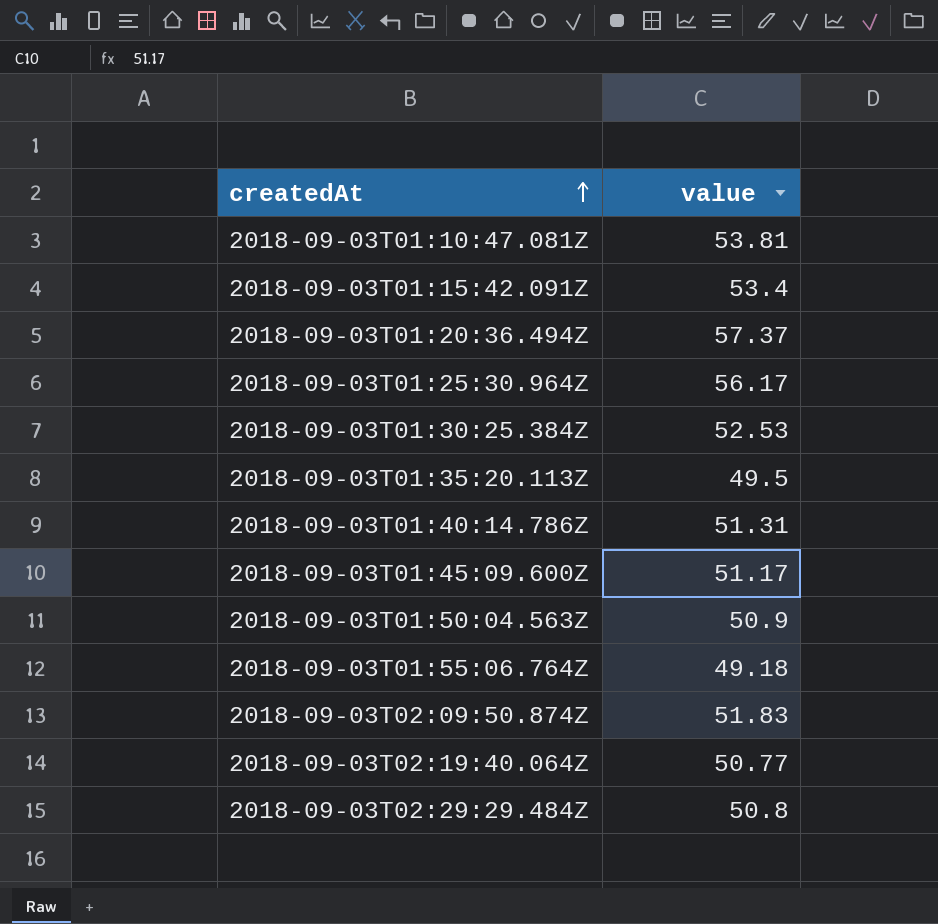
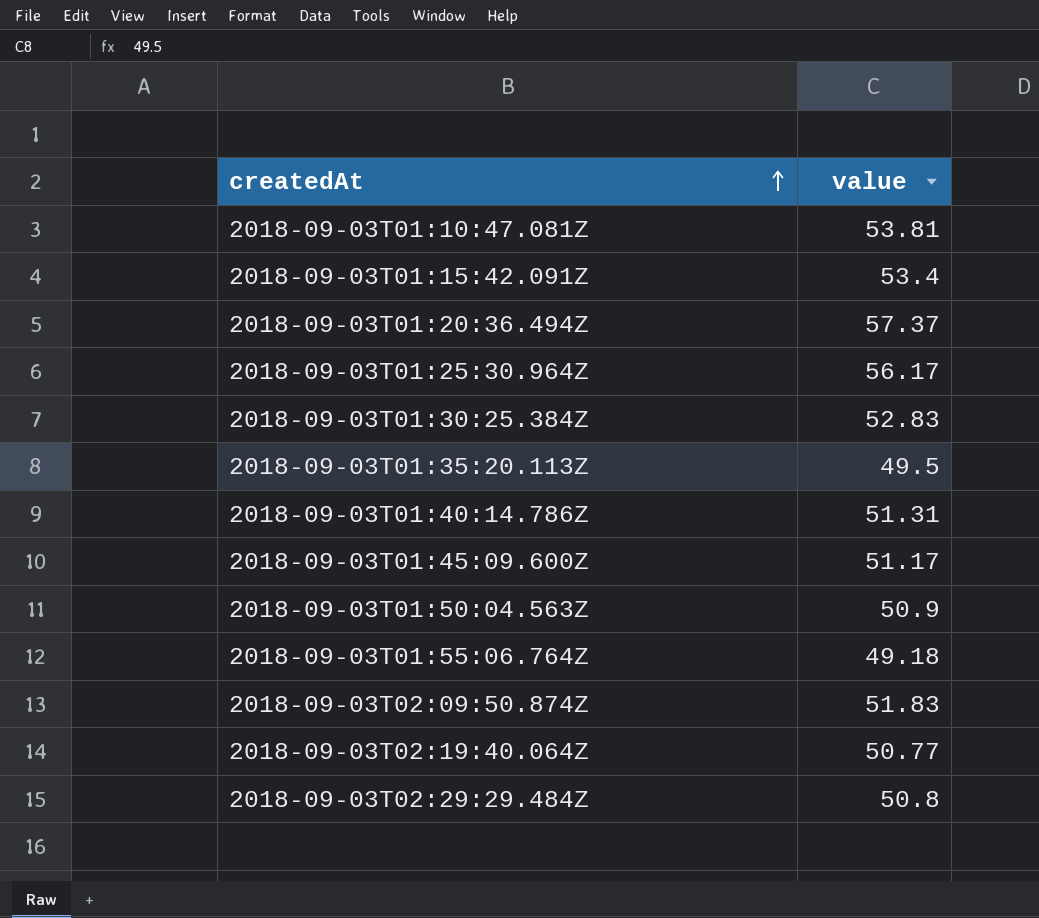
2018-09-03T01:30:25.384Z | value: 52.53 -> 52.83

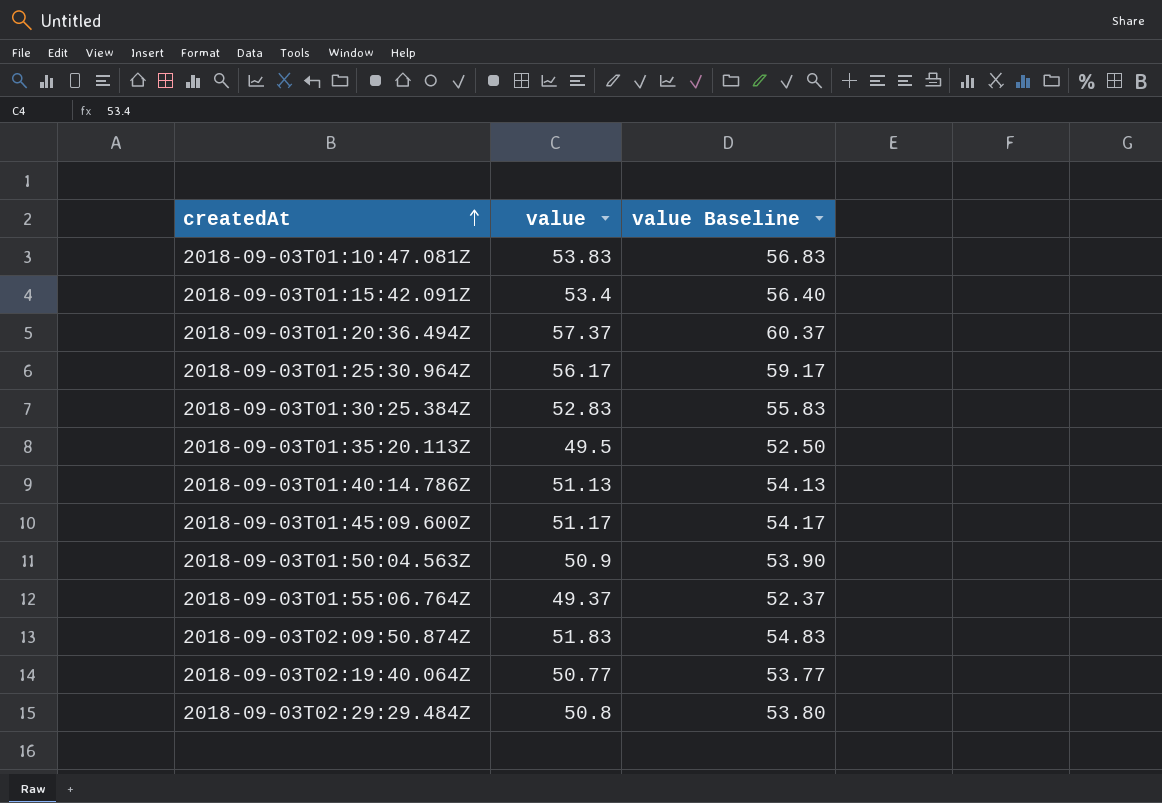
column value Baseline | formula: none -> [value] + 3
2018-09-03T01:10:47.081Z | value: 53.81 -> 53.83
2018-09-03T01:40:14.786Z | value: 51.31 -> 51.13
2018-09-03T01:55:06.764Z | value: 49.18 -> 49.37

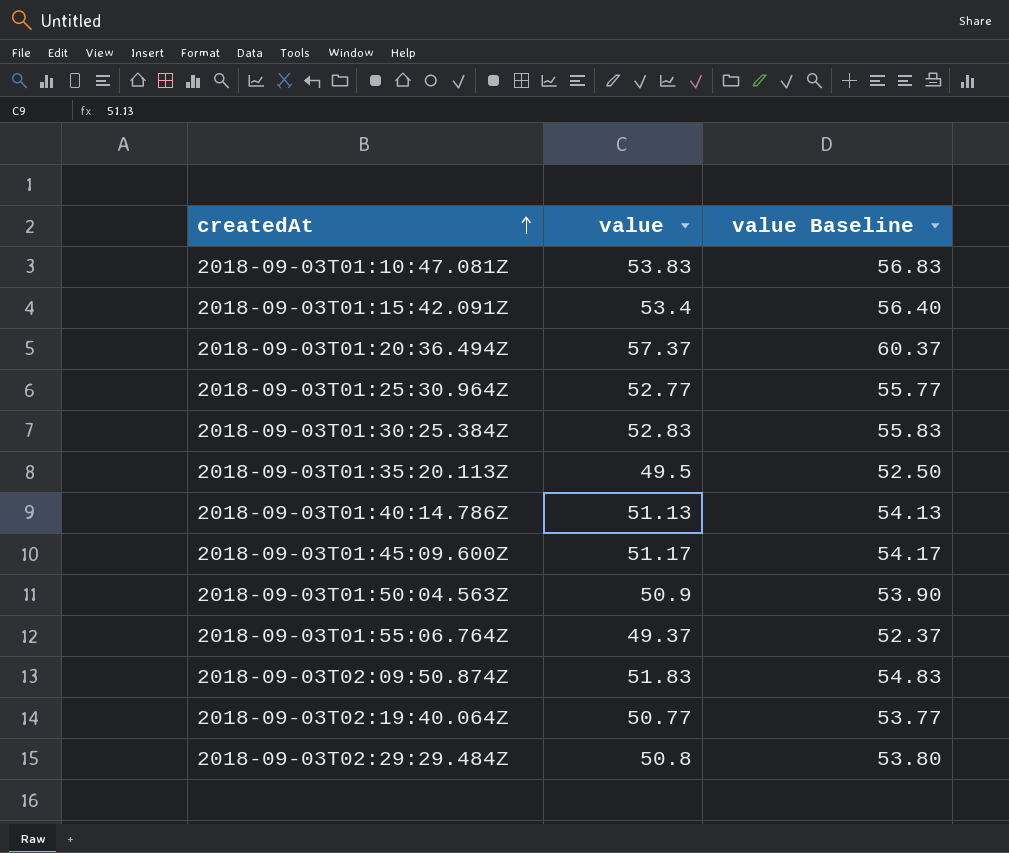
2018-09-03T01:25:30.964Z | value: 56.17 -> 52.77
2018-09-03T01:25:30.964Z | value Baseline: 59.17 -> 55.77

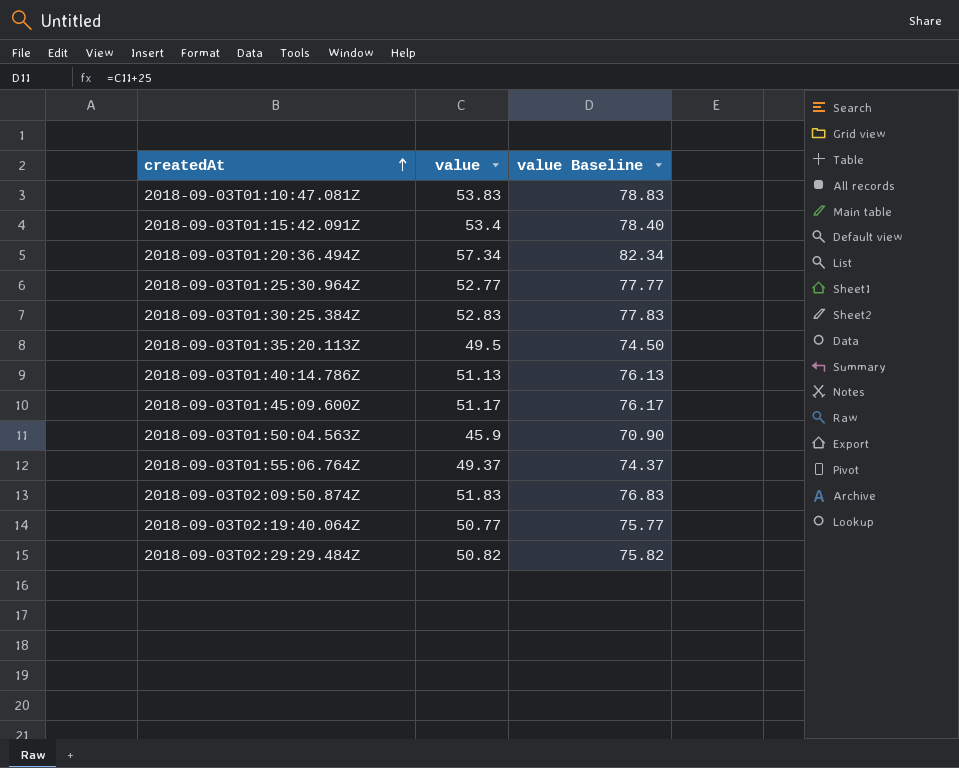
column value Baseline | formula: [value] + 3 -> [value] + 25
2018-09-03T01:20:36.494Z | value: 57.37 -> 57.34
2018-09-03T01:50:04.563Z | value: 50.9 -> 45.9
2018-09-03T02:29:29.484Z | value: 50.8 -> 50.82

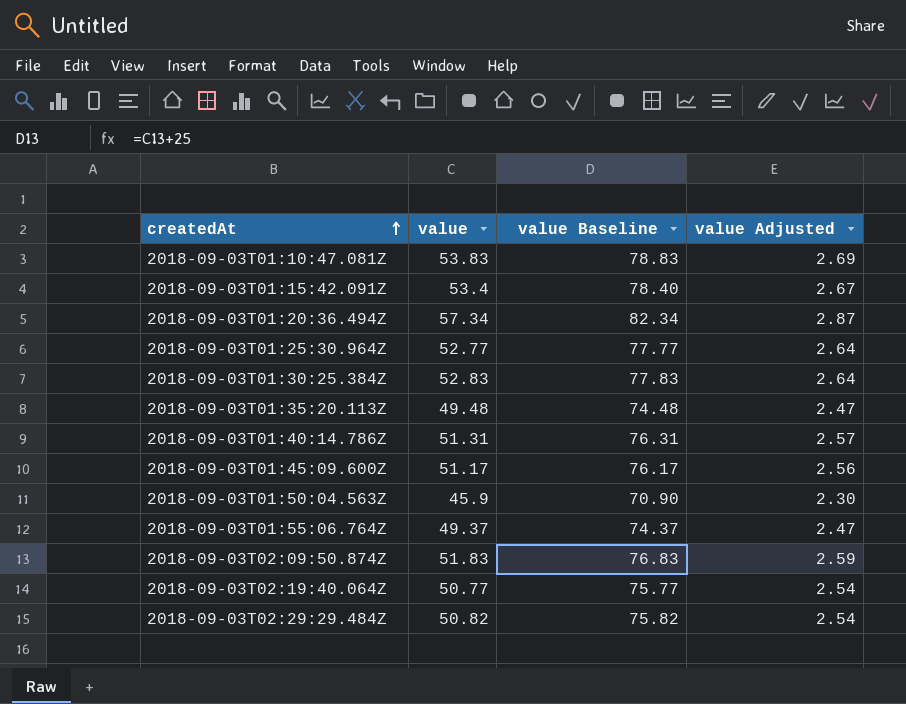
column value Adjusted | formula: none -> [value] * 0.05
2018-09-03T01:35:20.113Z | value: 49.5 -> 49.48
2018-09-03T01:35:20.113Z | value Baseline: 74.50 -> 74.48
2018-09-03T01:40:14.786Z | value: 51.13 -> 51.31
2018-09-03T01:40:14.786Z | value Baseline: 76.13 -> 76.31

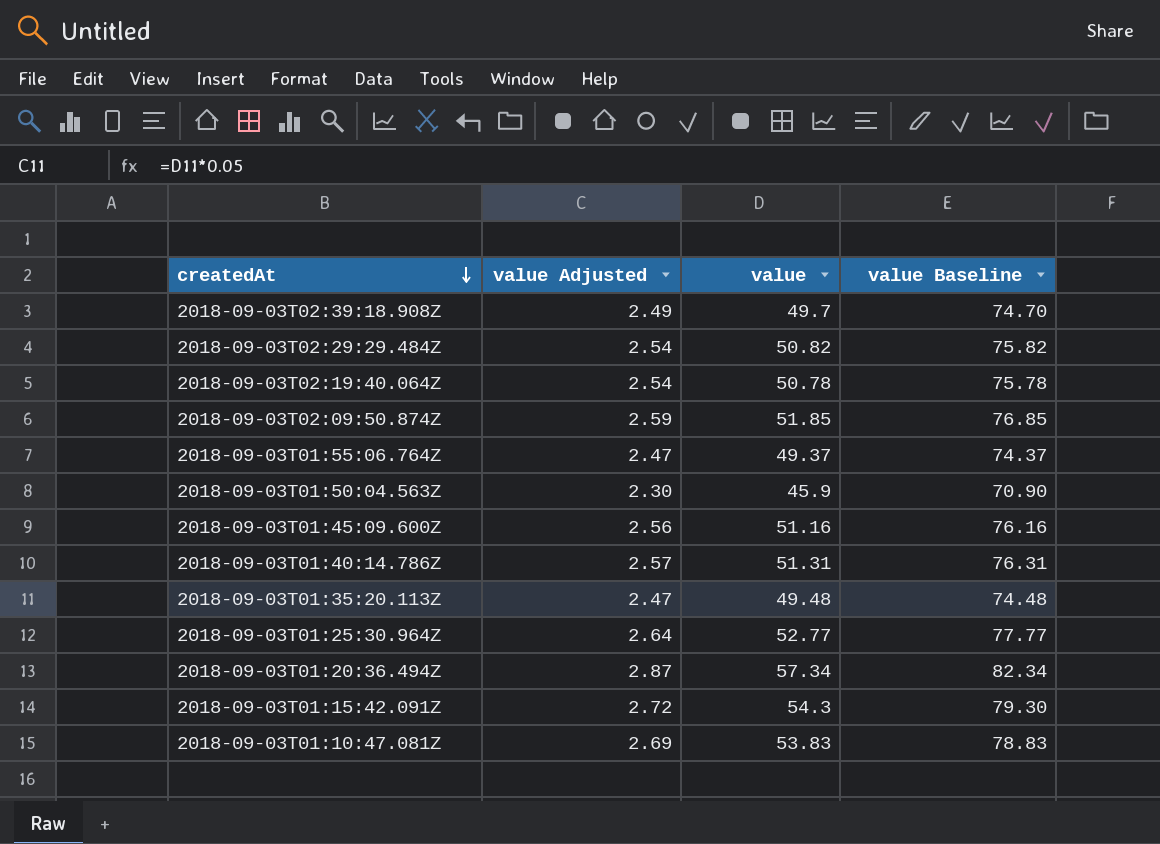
row order: createdAt ascending -> createdAt descending
column value Adjusted | position: 4 -> 2
row 2018-09-03T01:30:25.384Z: 52.83 | 77.83 | 2.64 -> none
row 2018-09-03T02:39:18.908Z: none -> 2.49 | 49.7 | 74.70
2018-09-03T02:19:40.064Z | value: 50.77 -> 50.78
2018-09-03T02:19:40.064Z | value Baseline: 75.77 -> 75.78
2018-09-03T02:09:50.874Z | value: 51.83 -> 51.85
2018-09-03T02:09:50.874Z | value Baseline: 76.83 -> 76.85
2018-09-03T01:45:09.600Z | value: 51.17 -> 51.16
2018-09-03T01:45:09.600Z | value Baseline: 76.17 -> 76.16
2018-09-03T01:15:42.091Z | value Adjusted: 2.67 -> 2.72
2018-09-03T01:15:42.091Z | value: 53.4 -> 54.3
2018-09-03T01:15:42.091Z | value Baseline: 78.40 -> 79.30

